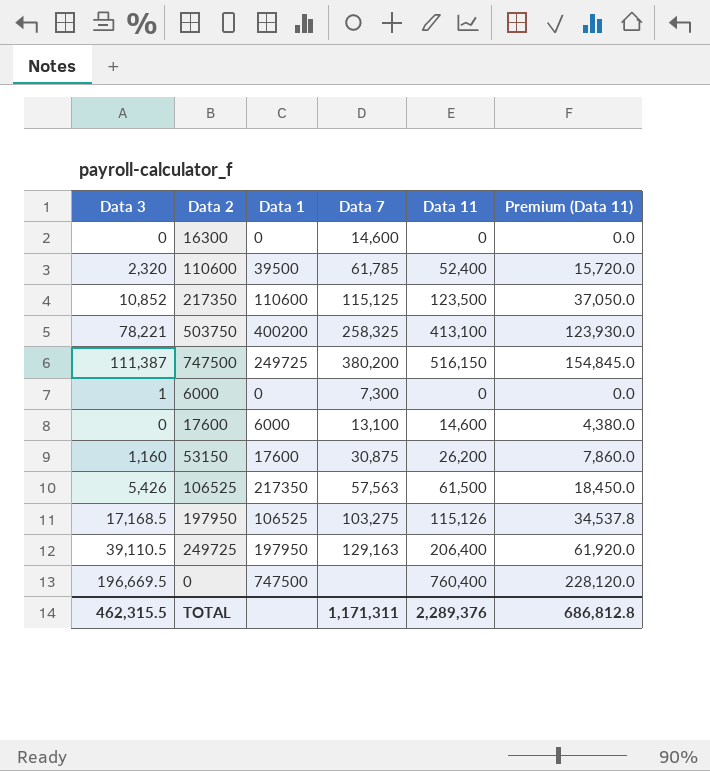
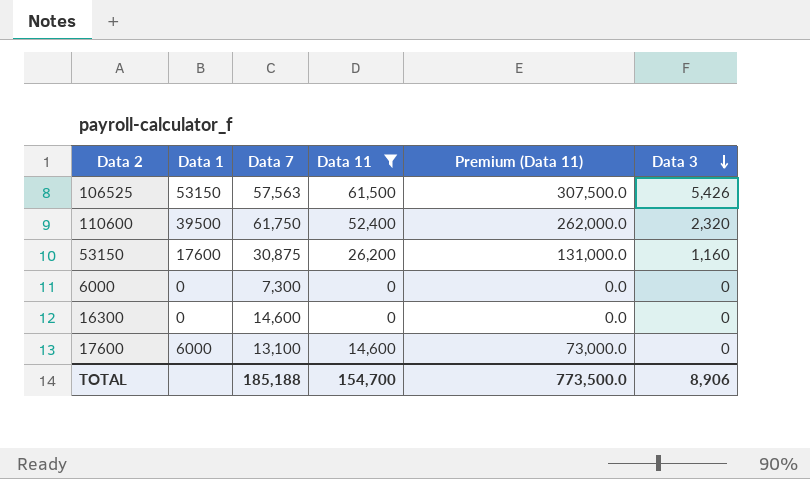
filter: none -> Data 11 <= 61,500
row order: none -> Data 3 descending
column Premium (Data 11) | formula: [Data 11] * 0.3 -> [Data 11] * 5
column Data 3 | position: 1 -> 6
106525 | Data 1: 217350 -> 53150
110600 | Data 7: 61,785 -> 61,750
6000 | Data 3: 1 -> 0
TOTAL | Data 7: 1,171,311 -> 185,188
TOTAL | Data 11: 2,289,376 -> 154,700
TOTAL | Premium (Data 11): 686,812.8 -> 773,500.0
TOTAL | Data 3: 462,315.5 -> 8,906

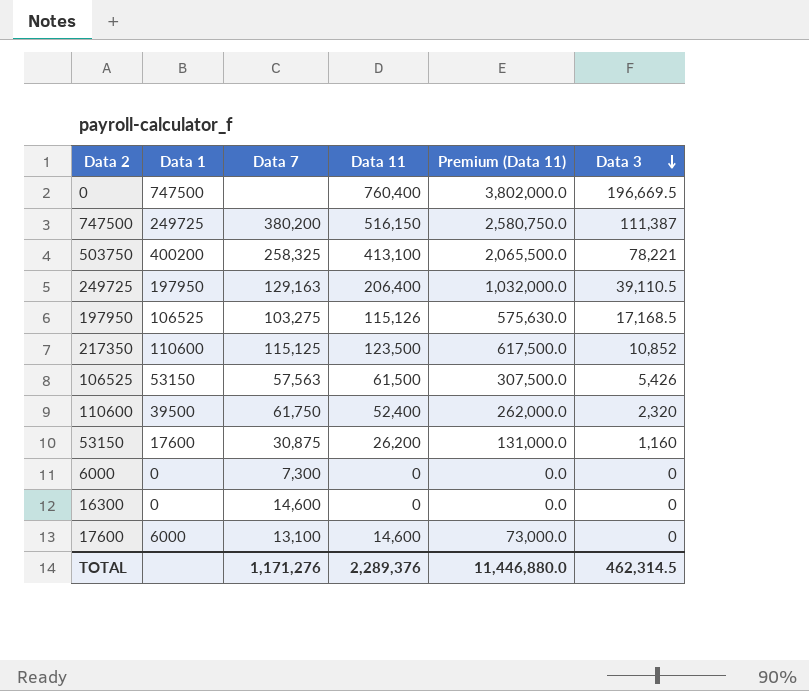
filter: Data 11 <= 61,500 -> none
TOTAL | Data 7: 185,188 -> 1,171,276
TOTAL | Data 11: 154,700 -> 2,289,376
TOTAL | Premium (Data 11): 773,500.0 -> 11,446,880.0
TOTAL | Data 3: 8,906 -> 462,314.5

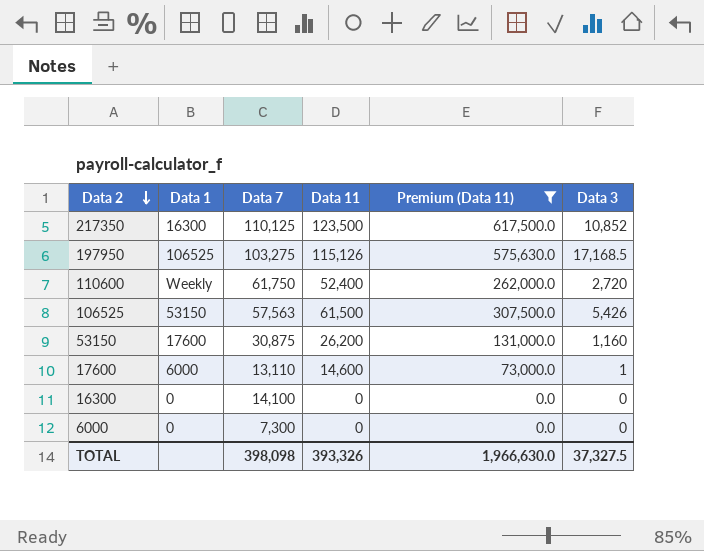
filter: none -> Premium (Data 11) <= 617,500.0
row order: Data 3 descending -> Data 2 descending
217350 | Data 1: 110600 -> 16300
217350 | Data 7: 115,125 -> 110,125
110600 | Data 1: 39500 -> Weekly
110600 | Data 3: 2,320 -> 2,720
17600 | Data 7: 13,100 -> 13,110
17600 | Data 3: 0 -> 1
16300 | Data 7: 14,600 -> 14,100
TOTAL | Data 7: 1,171,276 -> 398,098
TOTAL | Data 11: 2,289,376 -> 393,326
TOTAL | Premium (Data 11): 11,446,880.0 -> 1,966,630.0
TOTAL | Data 3: 462,314.5 -> 37,327.5

